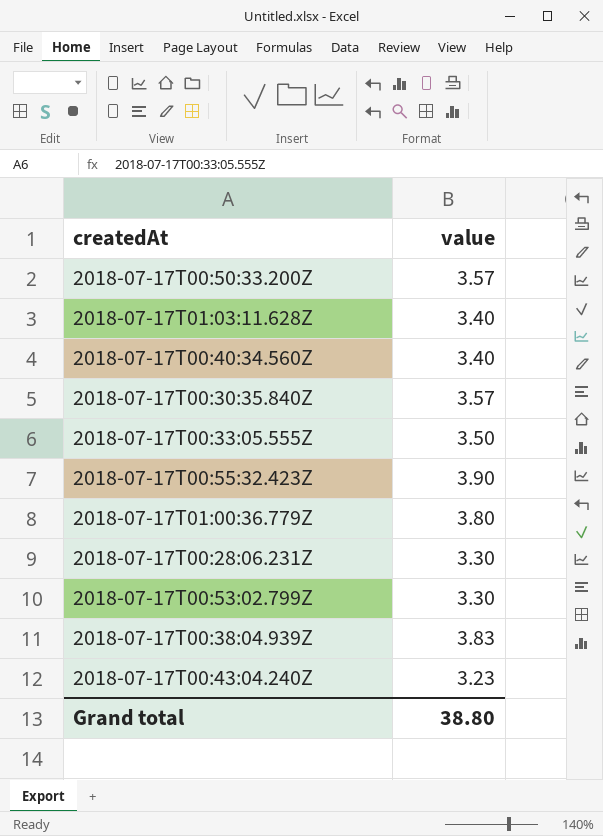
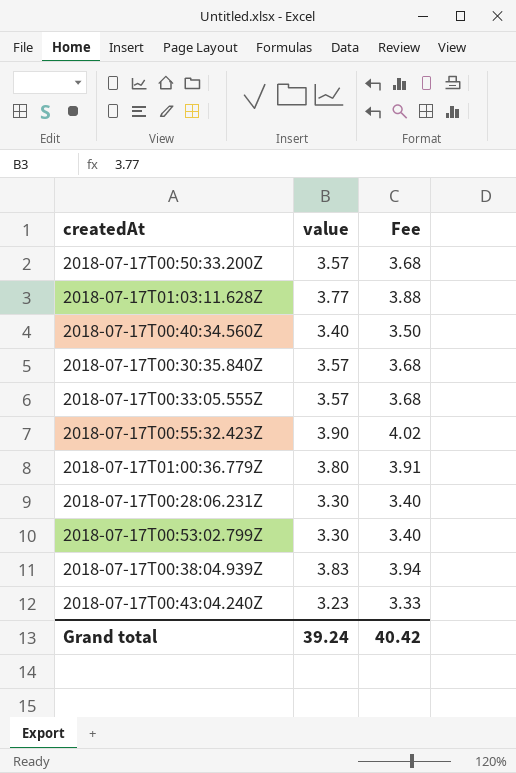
column Fee | formula: none -> [value] * 1.03
2018-07-17T01:03:11.628Z | value: 3.40 -> 3.77
2018-07-17T00:33:05.555Z | value: 3.50 -> 3.57
Grand total | value: 38.80 -> 39.24

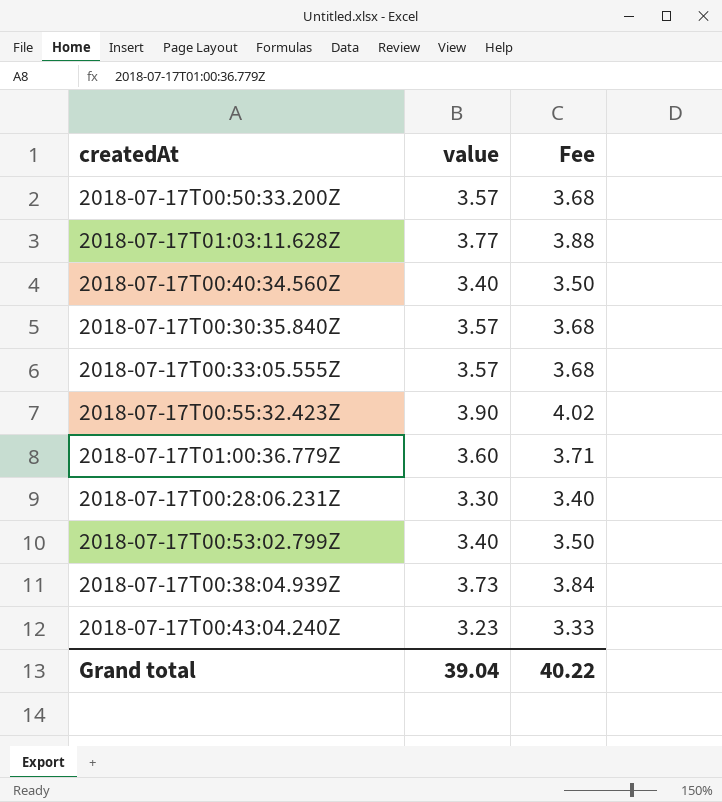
2018-07-17T01:00:36.779Z | value: 3.80 -> 3.60
2018-07-17T01:00:36.779Z | Fee: 3.91 -> 3.71
2018-07-17T00:53:02.799Z | value: 3.30 -> 3.40
2018-07-17T00:53:02.799Z | Fee: 3.40 -> 3.50
2018-07-17T00:38:04.939Z | value: 3.83 -> 3.73
2018-07-17T00:38:04.939Z | Fee: 3.94 -> 3.84
Grand total | value: 39.24 -> 39.04
Grand total | Fee: 40.42 -> 40.22

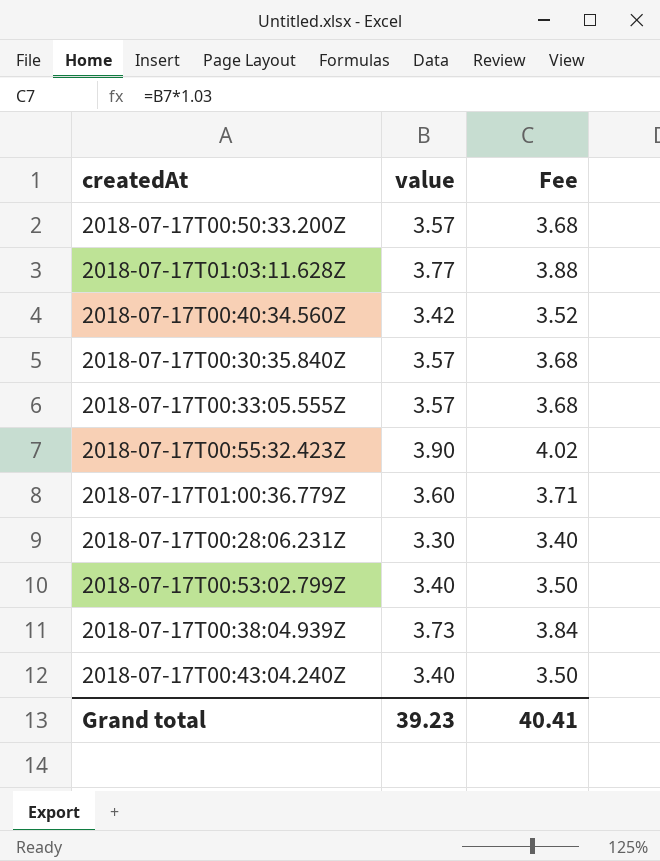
2018-07-17T00:40:34.560Z | value: 3.40 -> 3.42
2018-07-17T00:40:34.560Z | Fee: 3.50 -> 3.52
2018-07-17T00:43:04.240Z | value: 3.23 -> 3.40
2018-07-17T00:43:04.240Z | Fee: 3.33 -> 3.50
Grand total | value: 39.04 -> 39.23
Grand total | Fee: 40.22 -> 40.41

